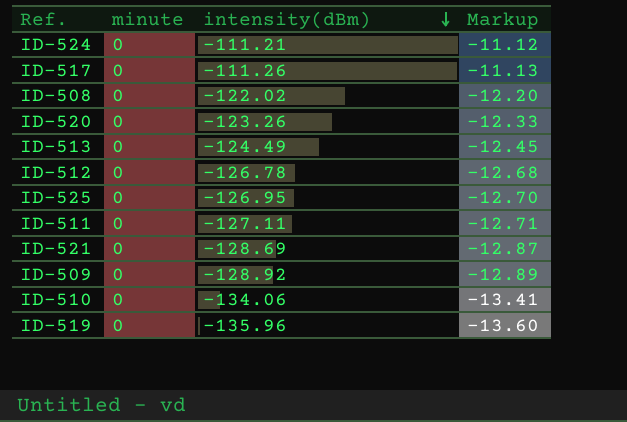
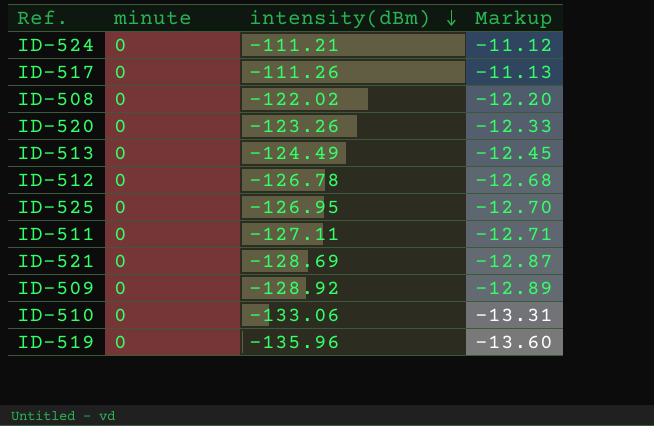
ID-510 | intensity(dBm): -134.06 -> -133.06
ID-510 | Markup: -13.41 -> -13.31

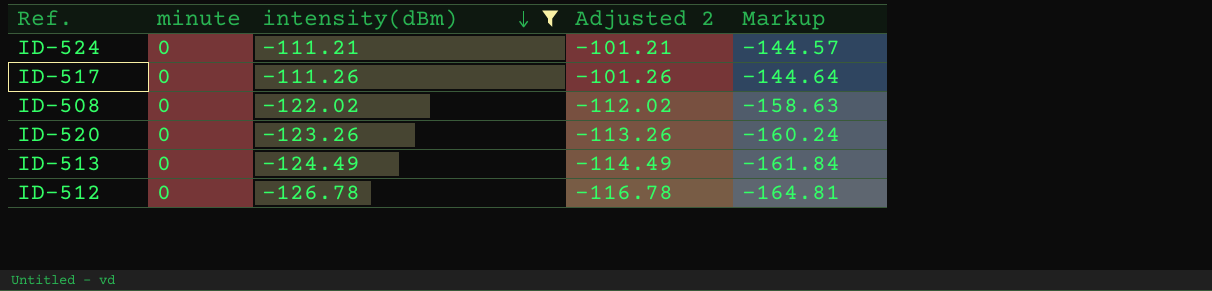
filter: none -> intensity(dBm) >= -126.78
column Adjusted 2 | formula: none -> [intensity(dBm)] + 10
column Markup | formula: [intensity(dBm)] * 0.1 -> [intensity(dBm)] * 1.3

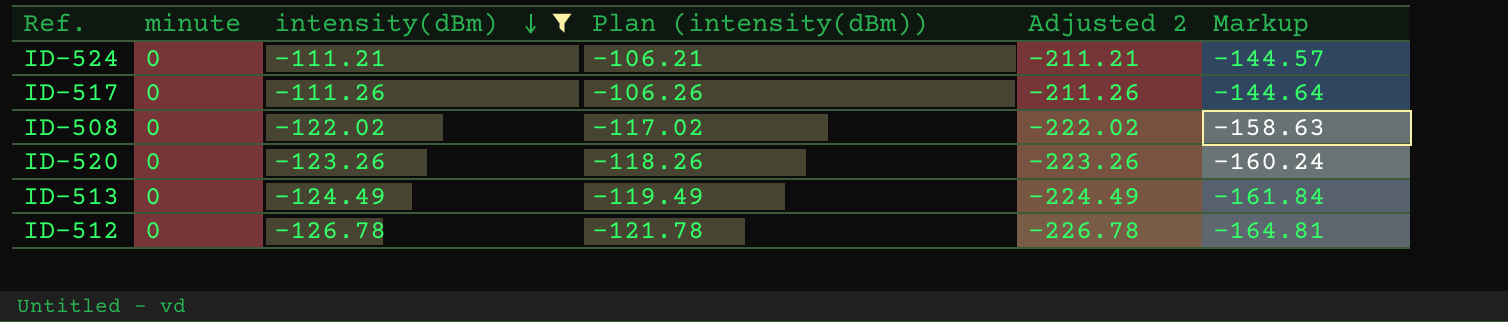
column Plan (intensity(dBm)) | formula: none -> [intensity(dBm)] + 5
column Adjusted 2 | formula: [intensity(dBm)] + 10 -> [intensity(dBm)] - 100

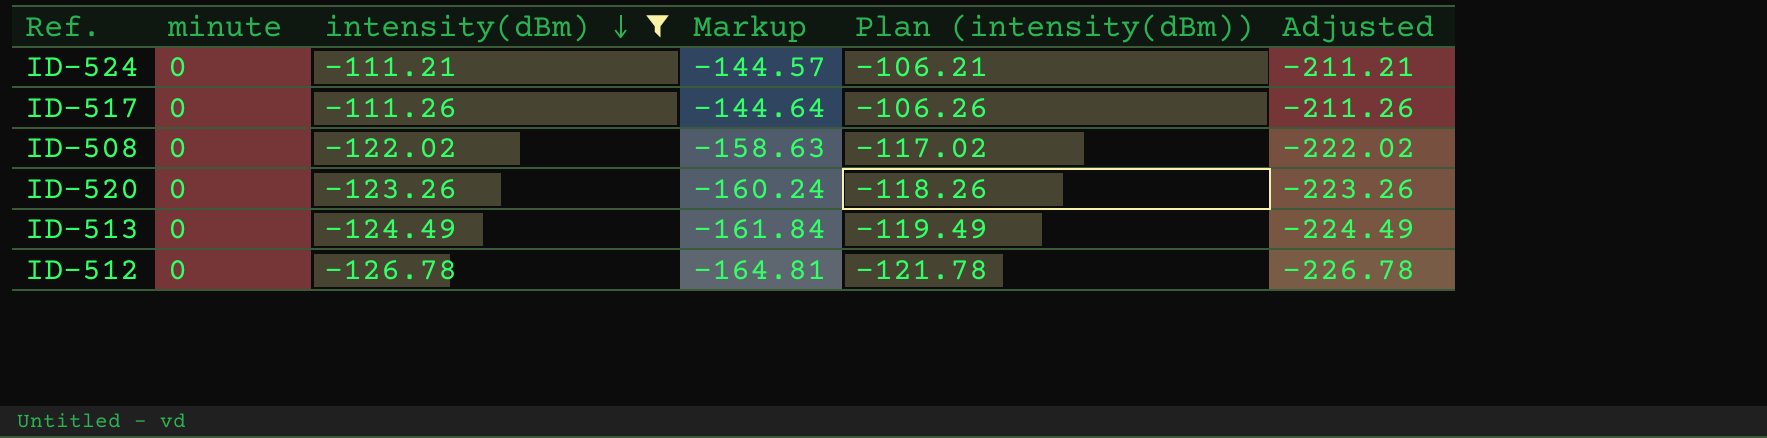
column Markup | position: 6 -> 4
column name: Adjusted 2 -> Adjusted

